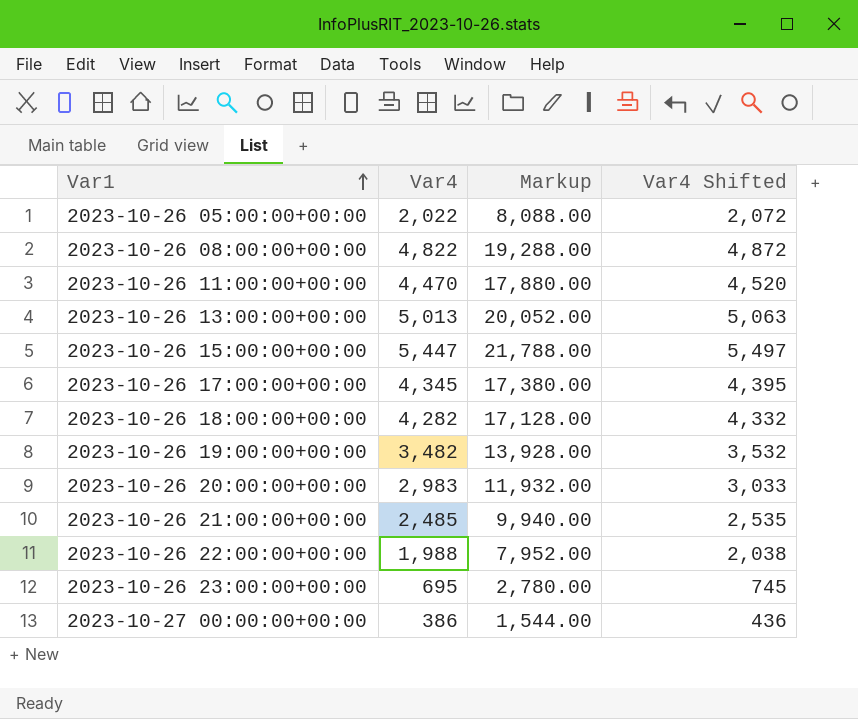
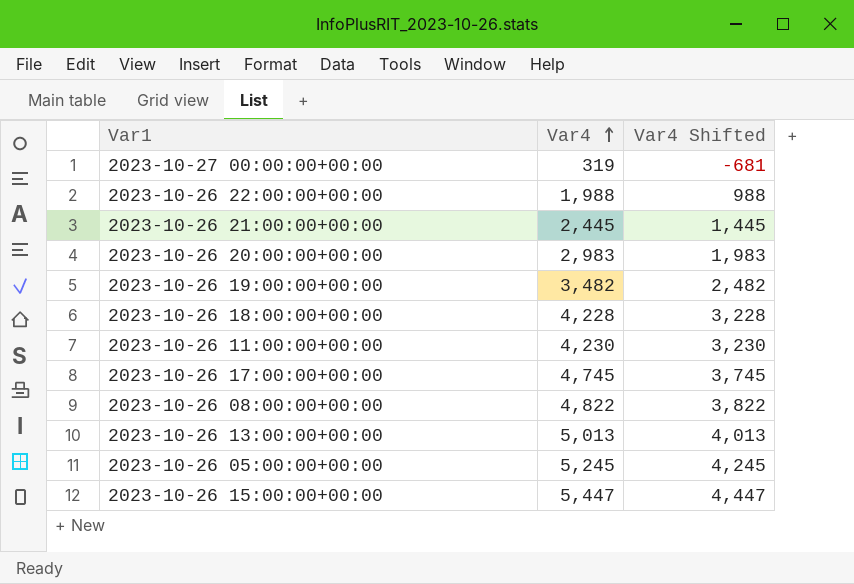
row order: Var1 ascending -> Var4 ascending
column Markup | formula: [Var4] * 4 -> none
column Var4 Shifted | formula: [Var4] + 50 -> [Var4] - 1000
row 2023-10-26 23:00:00+00:00: 695 | 2,780.00 | 745 -> none
2023-10-27 00:00:00+00:00 | Var4: 386 -> 319
2023-10-26 21:00:00+00:00 | Var4: 2,485 -> 2,445
2023-10-26 18:00:00+00:00 | Var4: 4,282 -> 4,228
2023-10-26 11:00:00+00:00 | Var4: 4,470 -> 4,230
2023-10-26 17:00:00+00:00 | Var4: 4,345 -> 4,745
2023-10-26 05:00:00+00:00 | Var4: 2,022 -> 5,245

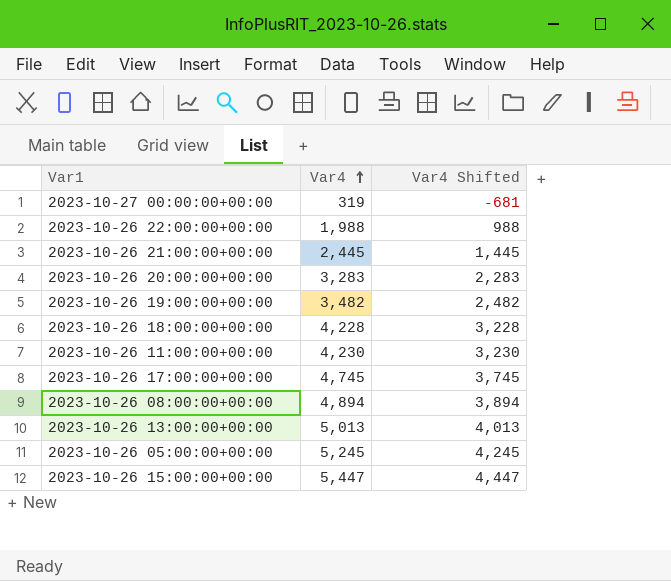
2023-10-26 20:00:00+00:00 | Var4: 2,983 -> 3,283
2023-10-26 20:00:00+00:00 | Var4 Shifted: 1,983 -> 2,283
2023-10-26 08:00:00+00:00 | Var4: 4,822 -> 4,894
2023-10-26 08:00:00+00:00 | Var4 Shifted: 3,822 -> 3,894

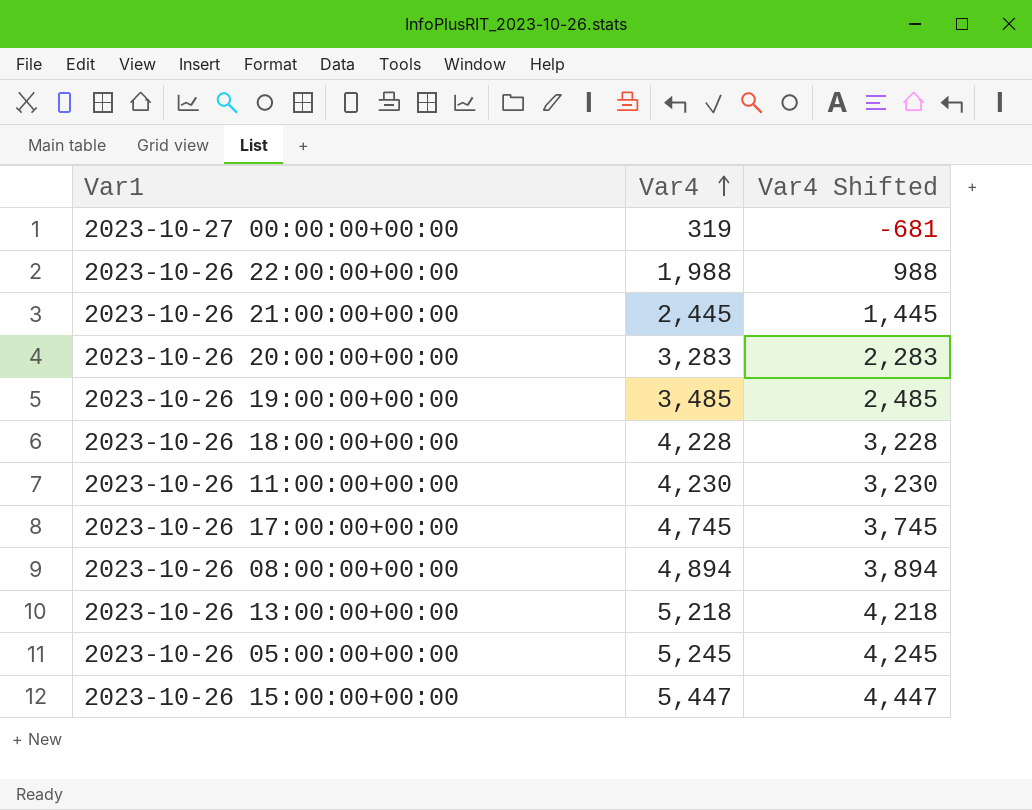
2023-10-26 19:00:00+00:00 | Var4: 3,482 -> 3,485
2023-10-26 19:00:00+00:00 | Var4 Shifted: 2,482 -> 2,485
2023-10-26 13:00:00+00:00 | Var4: 5,013 -> 5,218
2023-10-26 13:00:00+00:00 | Var4 Shifted: 4,013 -> 4,218

